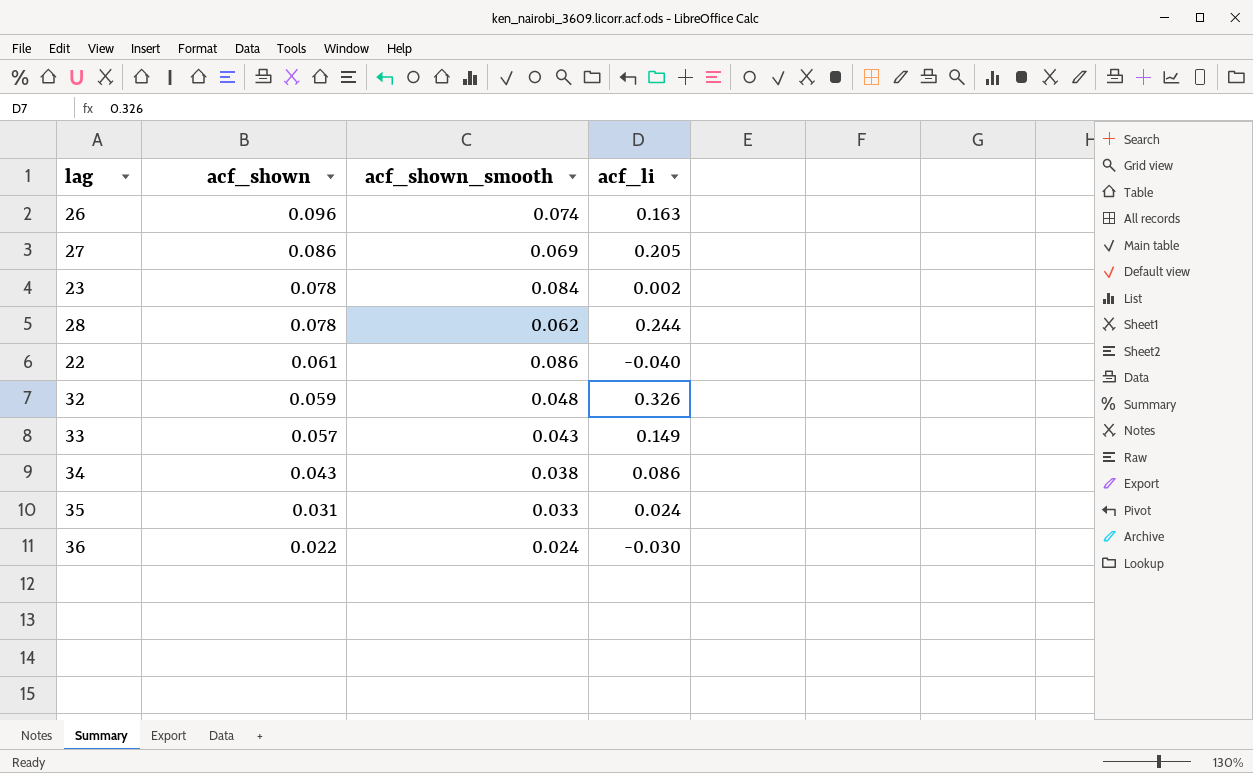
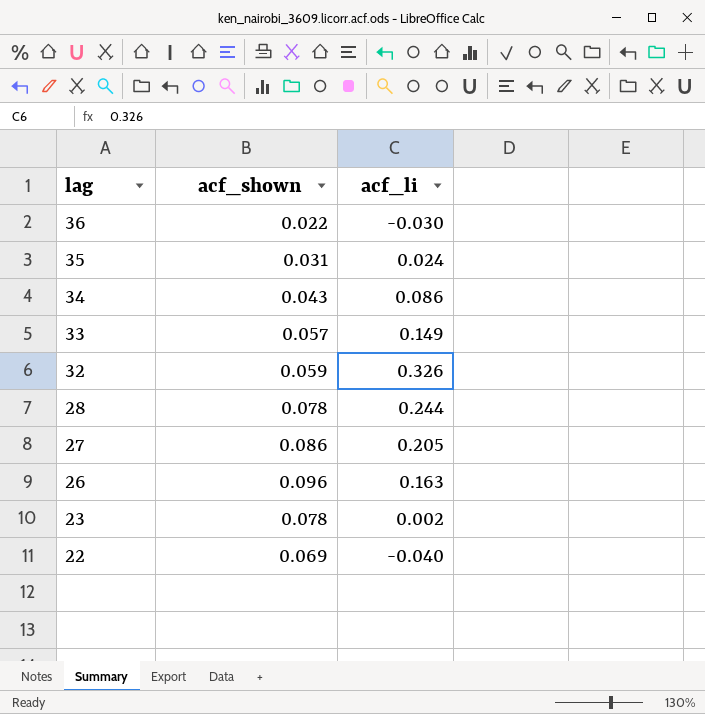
row order: acf_shown descending -> lag descending
column acf_shown_smooth | position: 3 -> none
22 | acf_shown: 0.061 -> 0.069

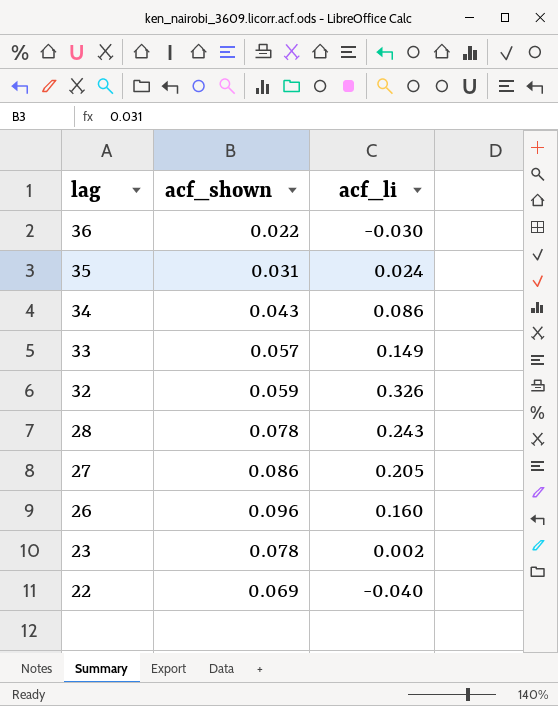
28 | acf_li: 0.244 -> 0.243
26 | acf_li: 0.163 -> 0.160

